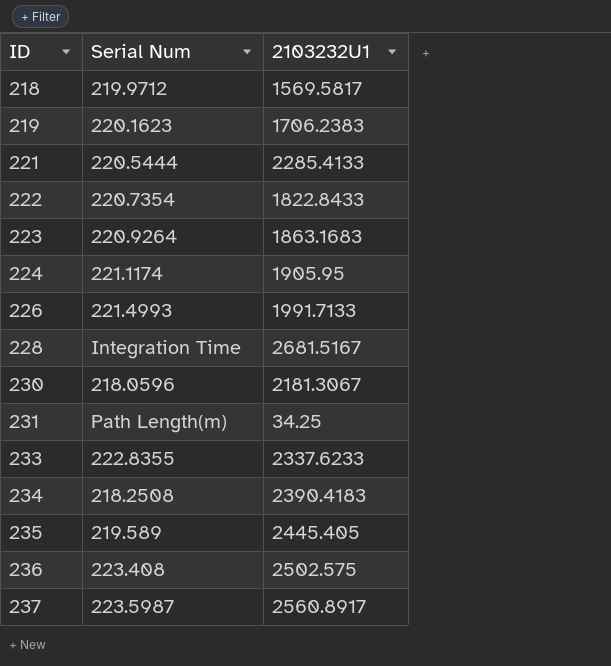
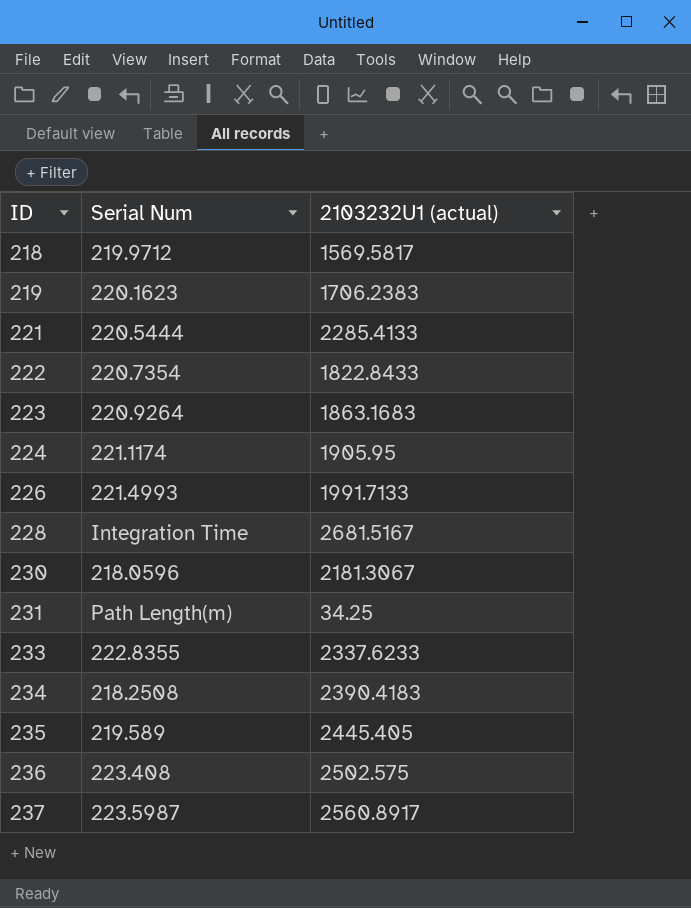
column name: 2103232U1 -> 2103232U1 (actual)

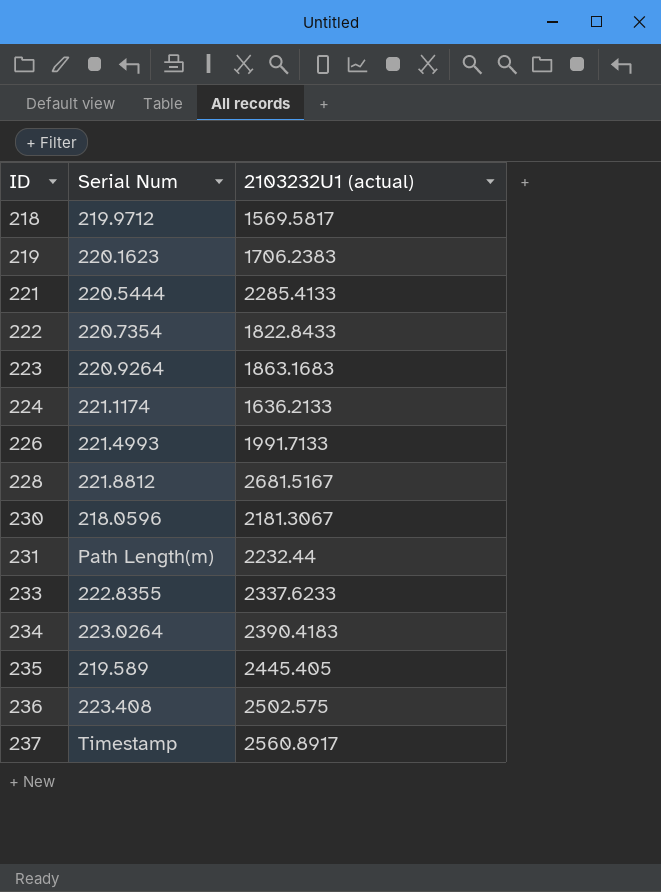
224 | 2103232U1 (actual): 1905.95 -> 1636.2133
228 | Serial Num: Integration Time -> 221.8812
231 | 2103232U1 (actual): 34.25 -> 2232.44
234 | Serial Num: 218.2508 -> 223.0264
237 | Serial Num: 223.5987 -> Timestamp

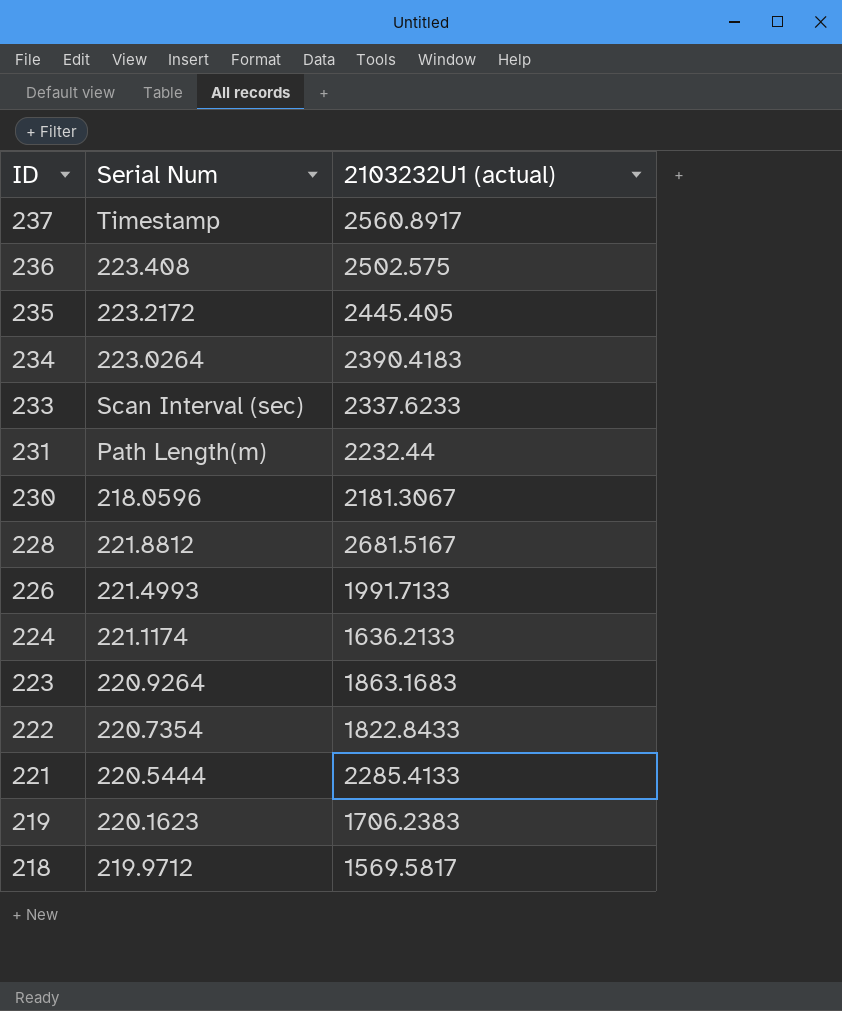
row order: ID ascending -> ID descending
235 | Serial Num: 219.589 -> 223.2172
233 | Serial Num: 222.8355 -> Scan Interval (sec)

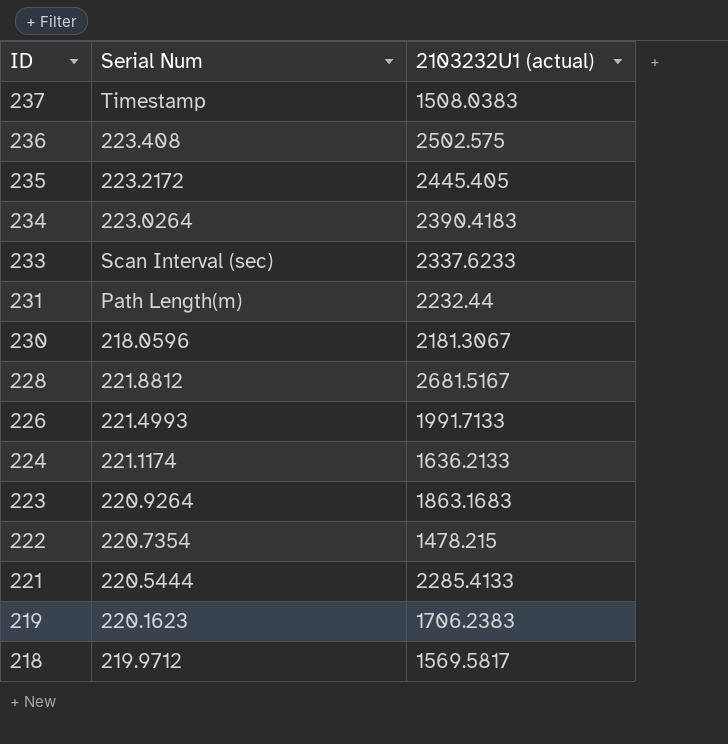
237 | 2103232U1 (actual): 2560.8917 -> 1508.0383
222 | 2103232U1 (actual): 1822.8433 -> 1478.215

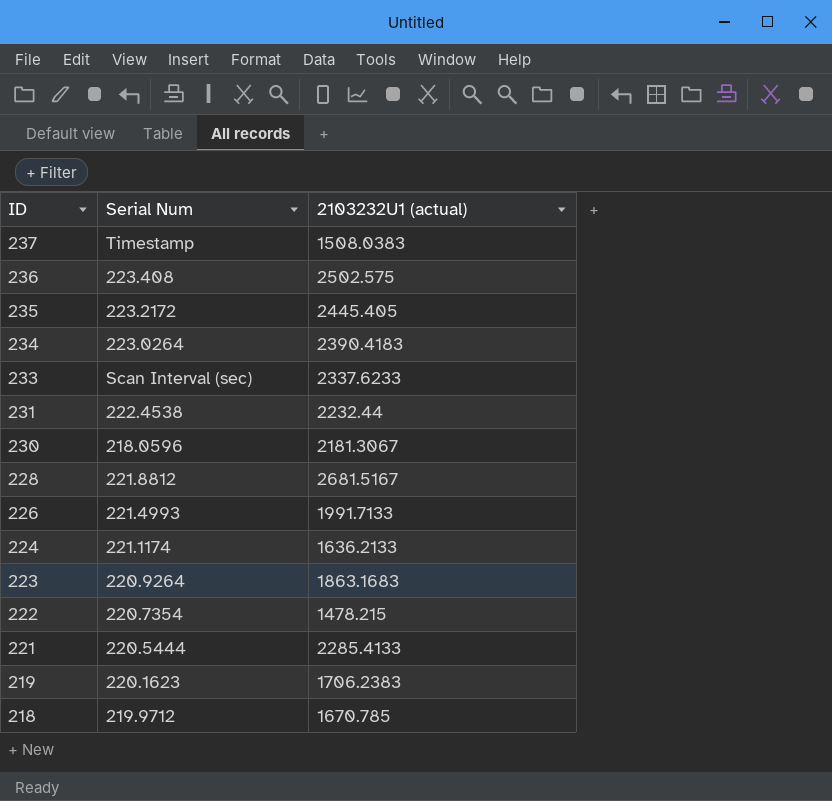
231 | Serial Num: Path Length(m) -> 222.4538
218 | 2103232U1 (actual): 1569.5817 -> 1670.785

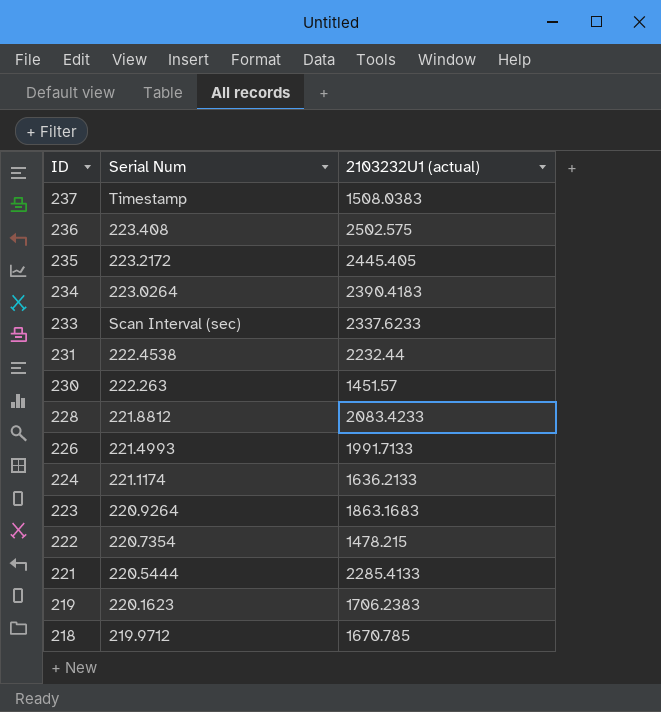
230 | Serial Num: 218.0596 -> 222.263
230 | 2103232U1 (actual): 2181.3067 -> 1451.57
228 | 2103232U1 (actual): 2681.5167 -> 2083.4233

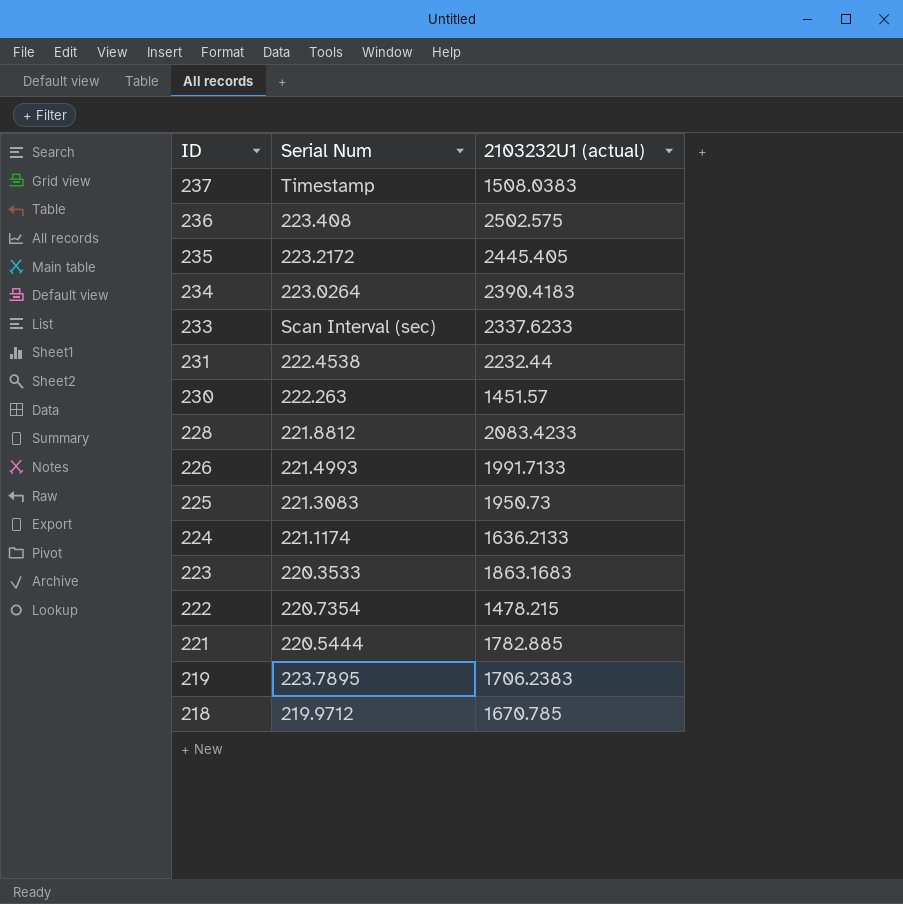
row 225: none -> 221.3083 | 1950.73
223 | Serial Num: 220.9264 -> 220.3533
221 | 2103232U1 (actual): 2285.4133 -> 1782.885
219 | Serial Num: 220.1623 -> 223.7895

